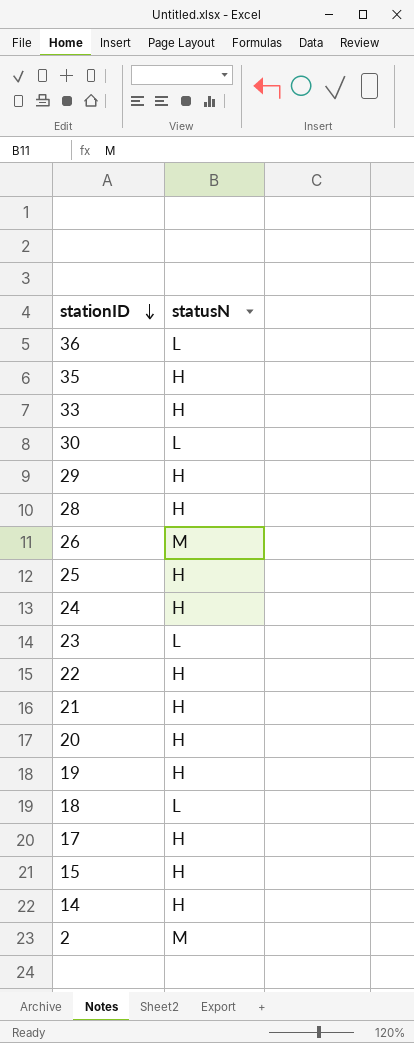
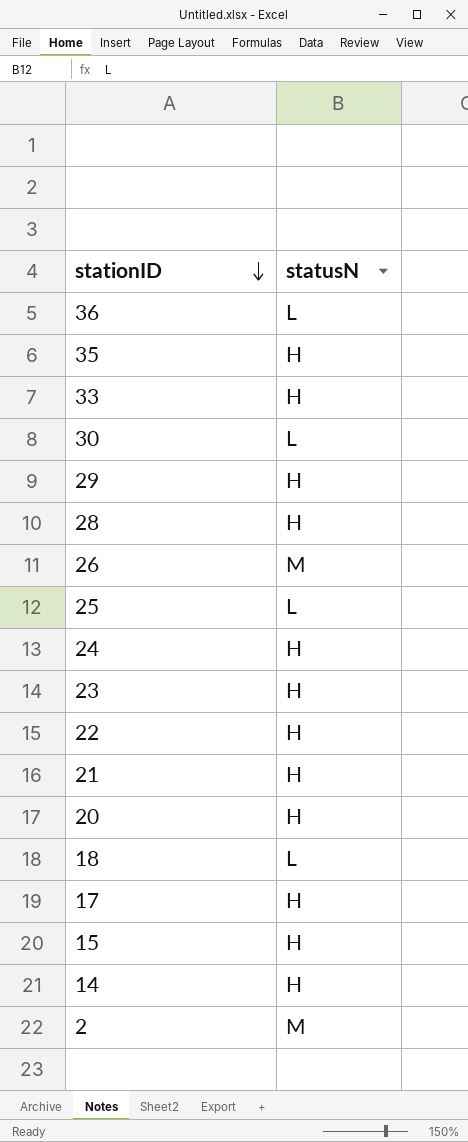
row 19: H -> none
25 | statusN: H -> L
23 | statusN: L -> H

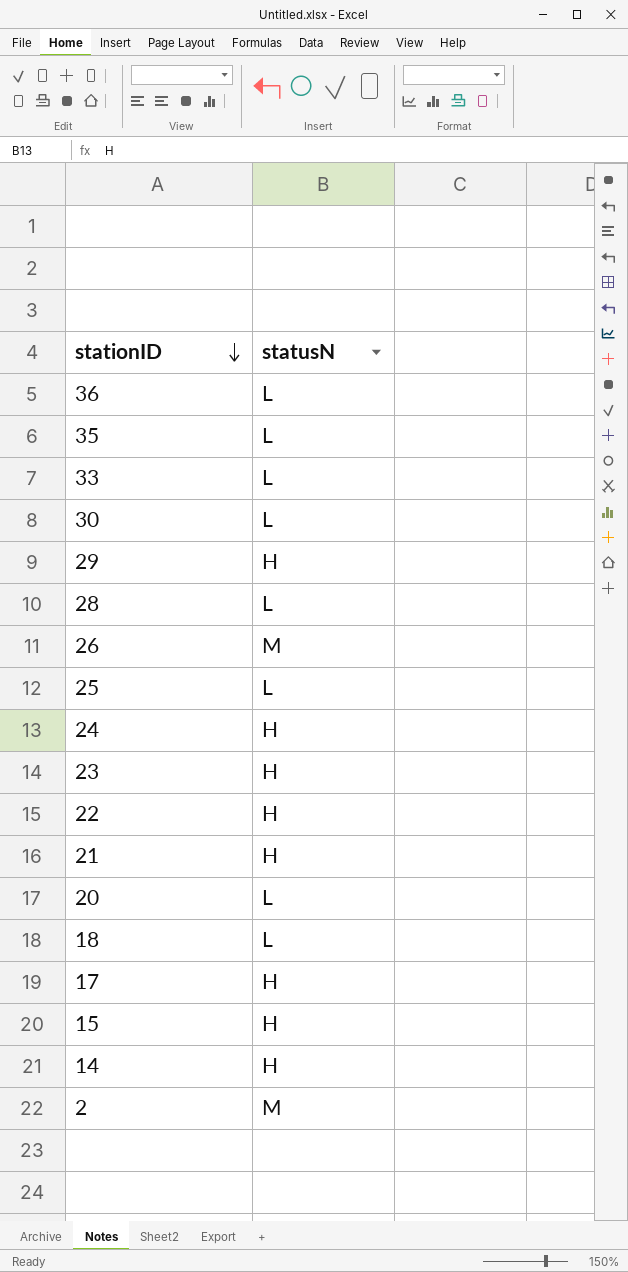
35 | statusN: H -> L
33 | statusN: H -> L
28 | statusN: H -> L
20 | statusN: H -> L

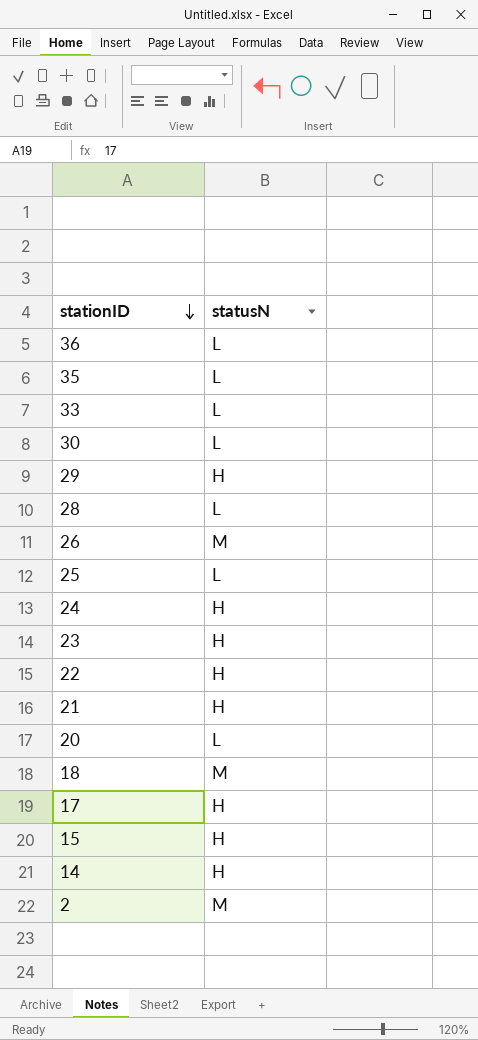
18 | statusN: L -> M

